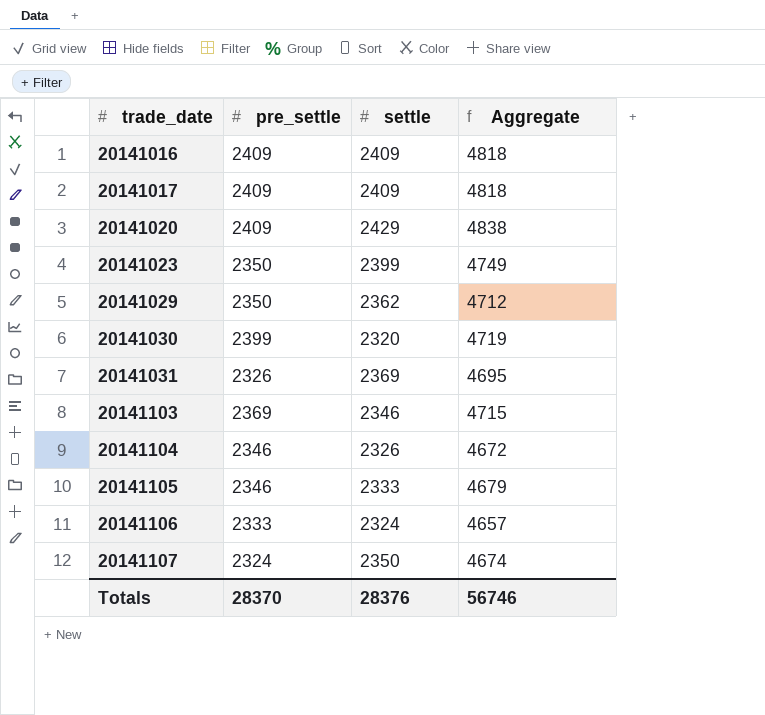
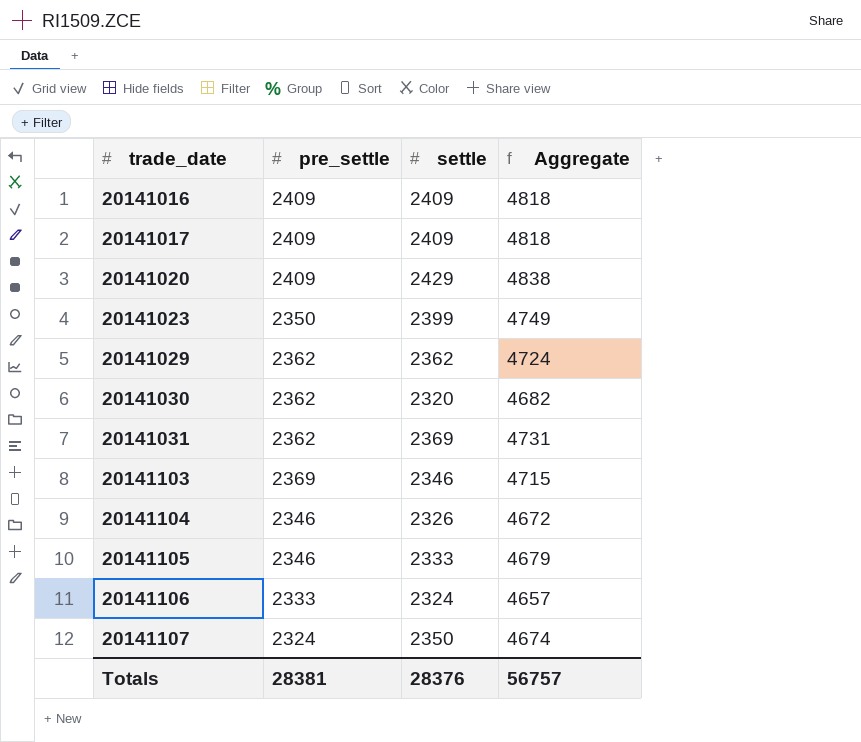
20141029 | pre_settle: 2350 -> 2362
20141029 | Aggregate: 4712 -> 4724
20141030 | pre_settle: 2399 -> 2362
20141030 | Aggregate: 4719 -> 4682
20141031 | pre_settle: 2326 -> 2362
20141031 | Aggregate: 4695 -> 4731
Totals | pre_settle: 28370 -> 28381
Totals | Aggregate: 56746 -> 56757

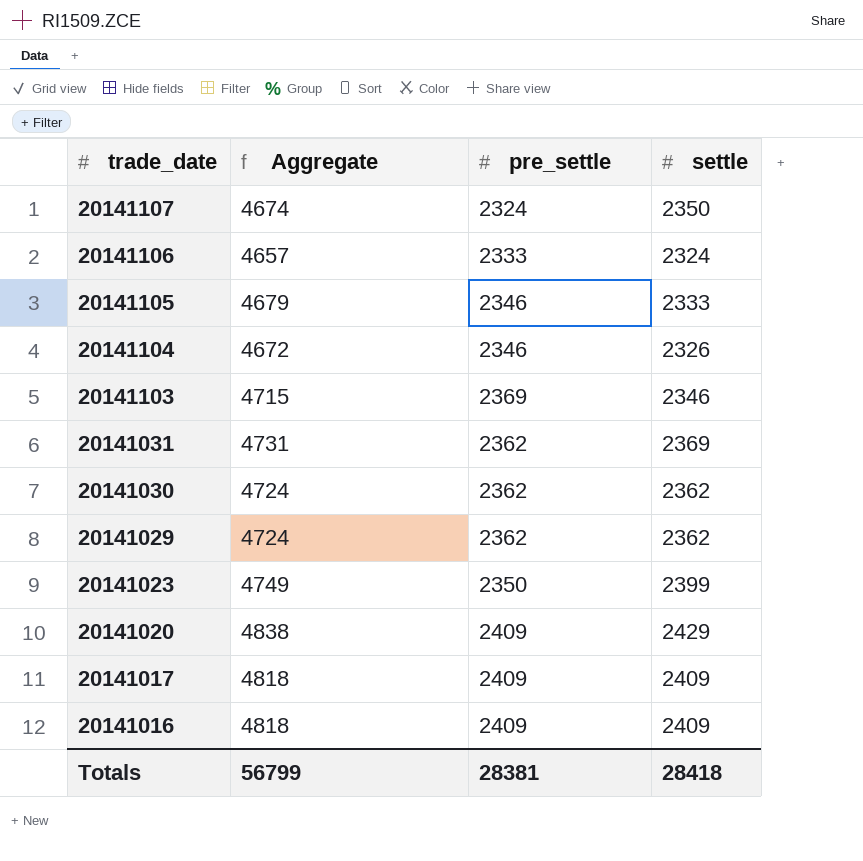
row order: trade_date ascending -> trade_date descending
column Aggregate | position: 4 -> 2
20141030 | Aggregate: 4682 -> 4724
20141030 | settle: 2320 -> 2362
Totals | Aggregate: 56757 -> 56799
Totals | settle: 28376 -> 28418

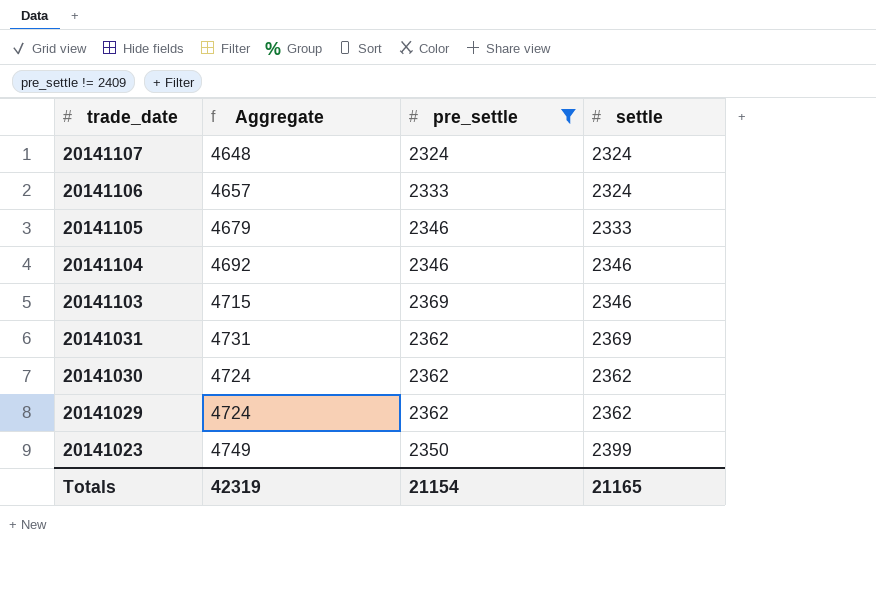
filter: none -> pre_settle != 2409
20141107 | Aggregate: 4674 -> 4648
20141107 | settle: 2350 -> 2324
20141104 | Aggregate: 4672 -> 4692
20141104 | settle: 2326 -> 2346
Totals | Aggregate: 56799 -> 42319
Totals | pre_settle: 28381 -> 21154
Totals | settle: 28418 -> 21165

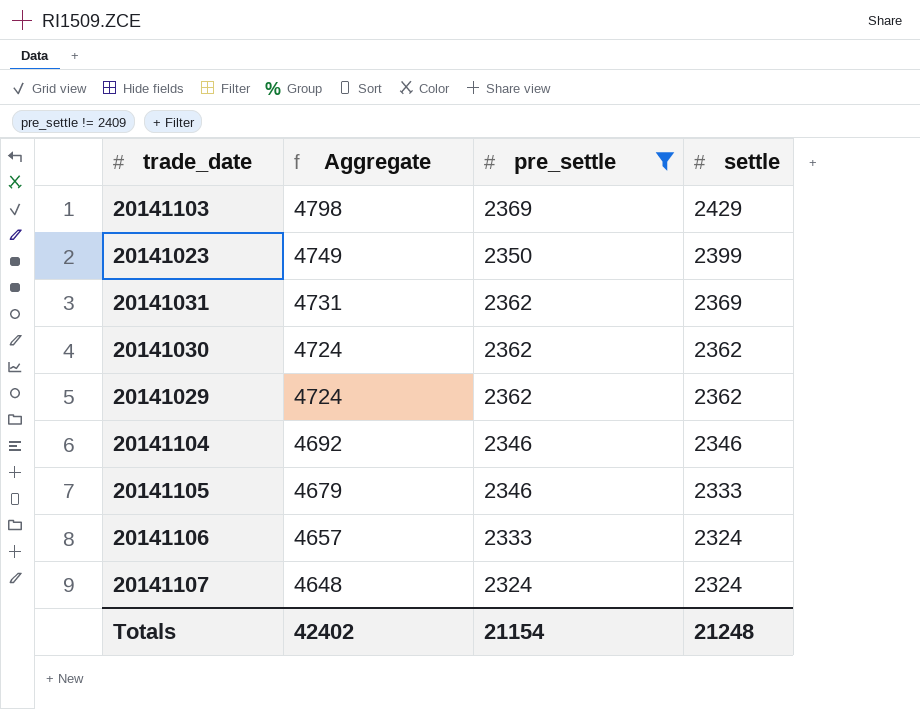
row order: trade_date descending -> Aggregate descending
20141103 | Aggregate: 4715 -> 4798
20141103 | settle: 2346 -> 2429
Totals | Aggregate: 42319 -> 42402
Totals | settle: 21165 -> 21248

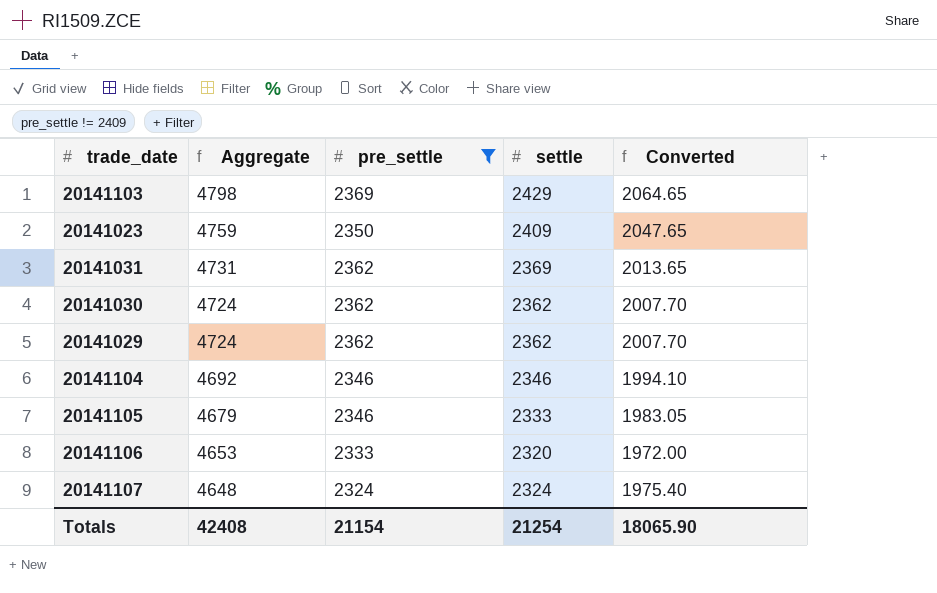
column Converted | formula: none -> [settle] * 0.85
20141023 | Aggregate: 4749 -> 4759
20141023 | settle: 2399 -> 2409
20141106 | Aggregate: 4657 -> 4653
20141106 | settle: 2324 -> 2320
Totals | Aggregate: 42402 -> 42408
Totals | settle: 21248 -> 21254

